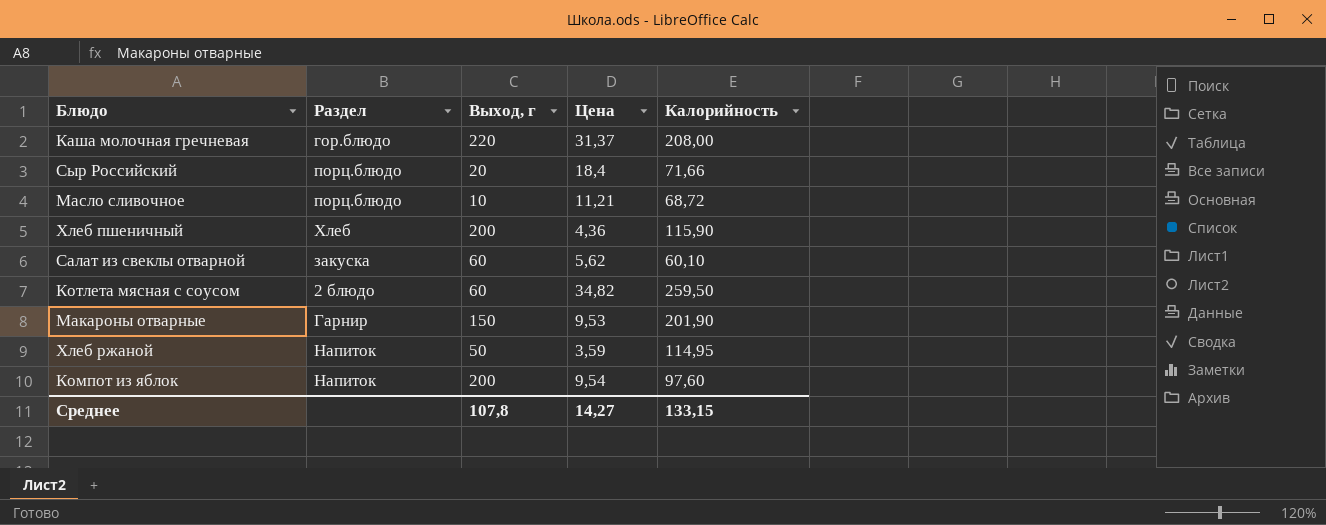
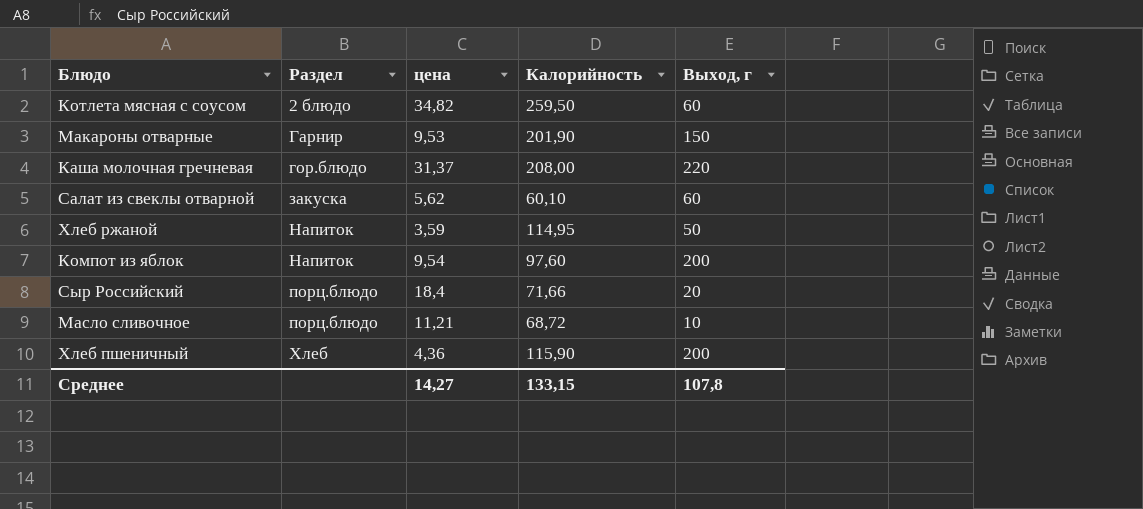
row order: none -> Раздел ascending
column name: Цена -> цена
column Выход, г | position: 3 -> 5

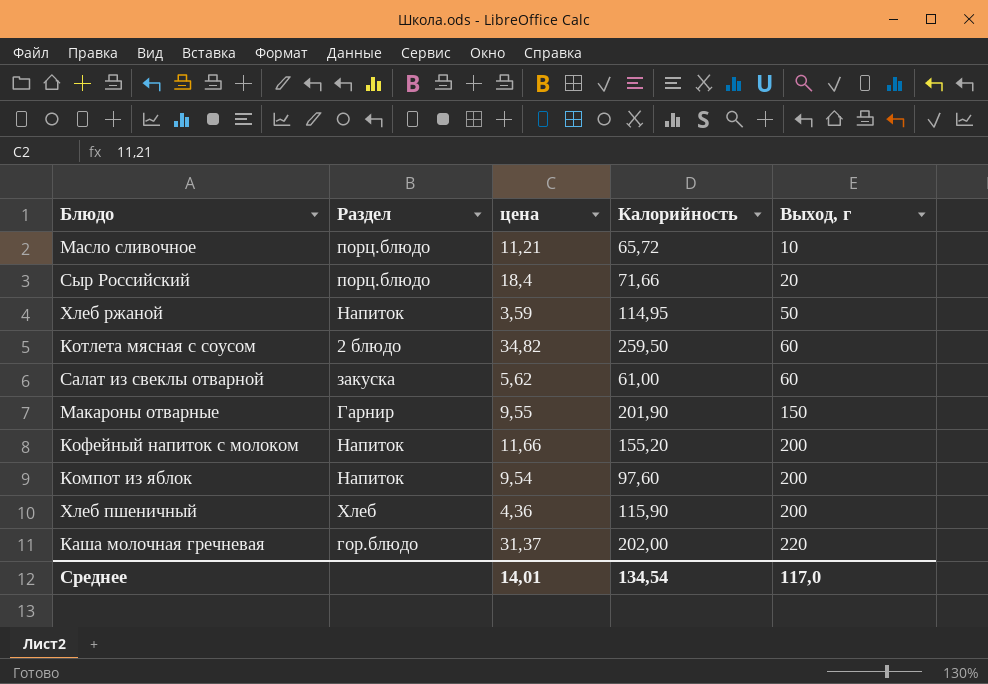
row order: Раздел ascending -> Выход, г ascending
Масло сливочное | Калорийность: 68,72 -> 65,72
Салат из свеклы отварной | Калорийность: 60,10 -> 61,00
Макароны отварные | цена: 9,53 -> 9,55
row Кофейный напиток с молоком: none -> Напиток | 11,66 | 155,20 | 200
Каша молочная гречневая | Калорийность: 208,00 -> 202,00
Среднее | цена: 14,27 -> 14,01
Среднее | Калорийность: 133,15 -> 134,54
Среднее | Выход, г: 107,8 -> 117,0

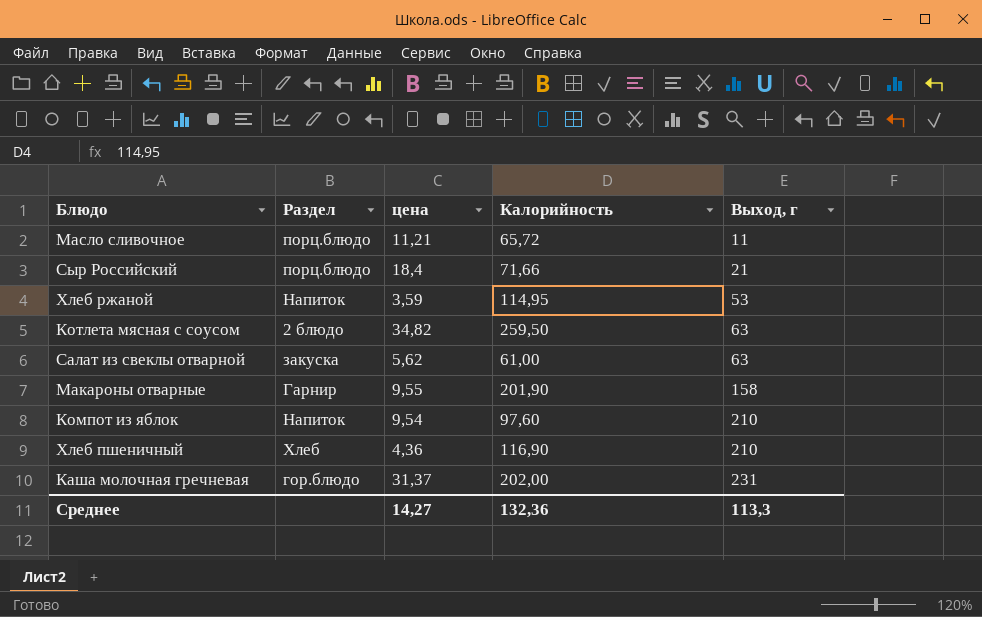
row Кофейный напиток с молоком: Напиток | 11,66 | 155,20 | 200 -> none
Масло сливочное | Выход, г: 10 -> 11
Сыр Российский | Выход, г: 20 -> 21
Хлеб ржаной | Выход, г: 50 -> 53
Котлета мясная с соусом | Выход, г: 60 -> 63
Салат из свеклы отварной | Выход, г: 60 -> 63
Макароны отварные | Выход, г: 150 -> 158
Компот из яблок | Выход, г: 200 -> 210
Хлеб пшеничный | Калорийность: 115,90 -> 116,90
Хлеб пшеничный | Выход, г: 200 -> 210
Каша молочная гречневая | Выход, г: 220 -> 231
Среднее | цена: 14,01 -> 14,27
Среднее | Калорийность: 134,54 -> 132,36
Среднее | Выход, г: 117,0 -> 113,3

